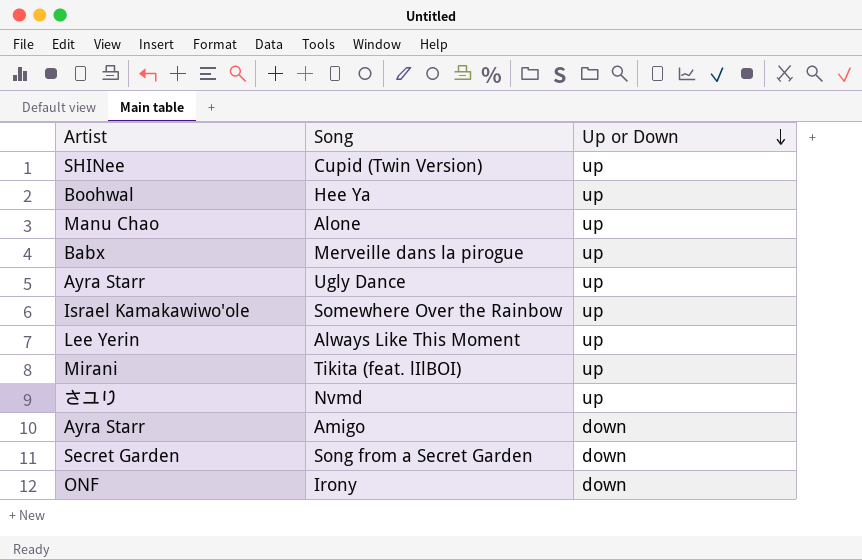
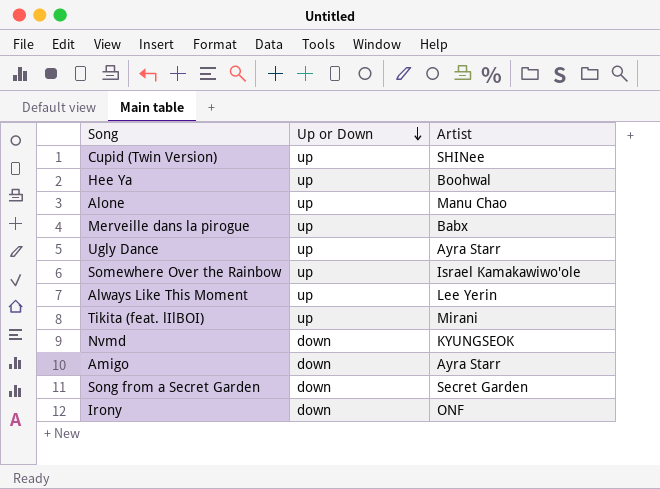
column Artist | position: 1 -> 3
Nvmd | Up or Down: up -> down
Nvmd | Artist: さユり -> KYUNGSEOK

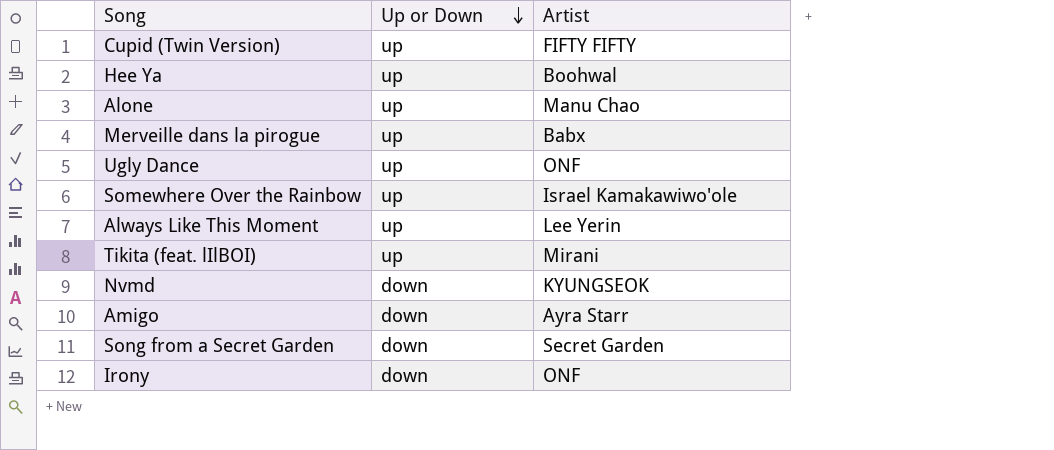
Cupid (Twin Version) | Artist: SHINee -> FIFTY FIFTY
Ugly Dance | Artist: Ayra Starr -> ONF

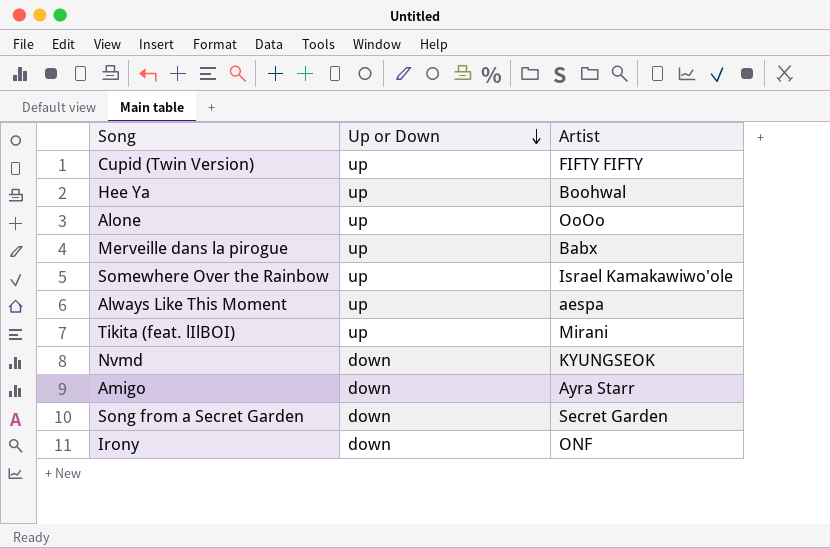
row Ugly Dance: up | ONF -> none
Alone | Artist: Manu Chao -> OoOo
Always Like This Moment | Artist: Lee Yerin -> aespa

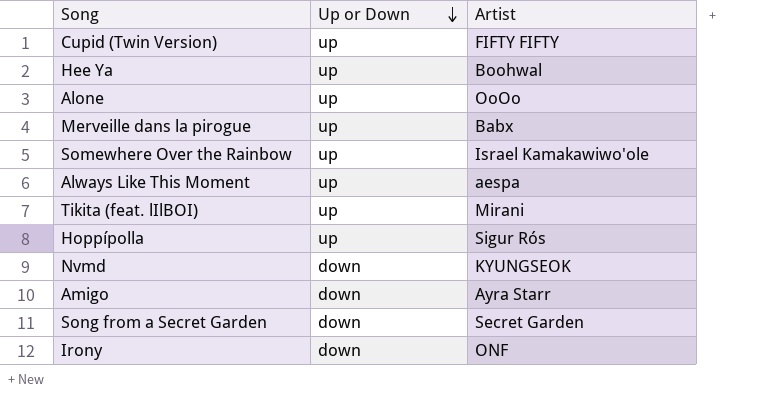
row Hoppípolla: none -> up | Sigur Rós

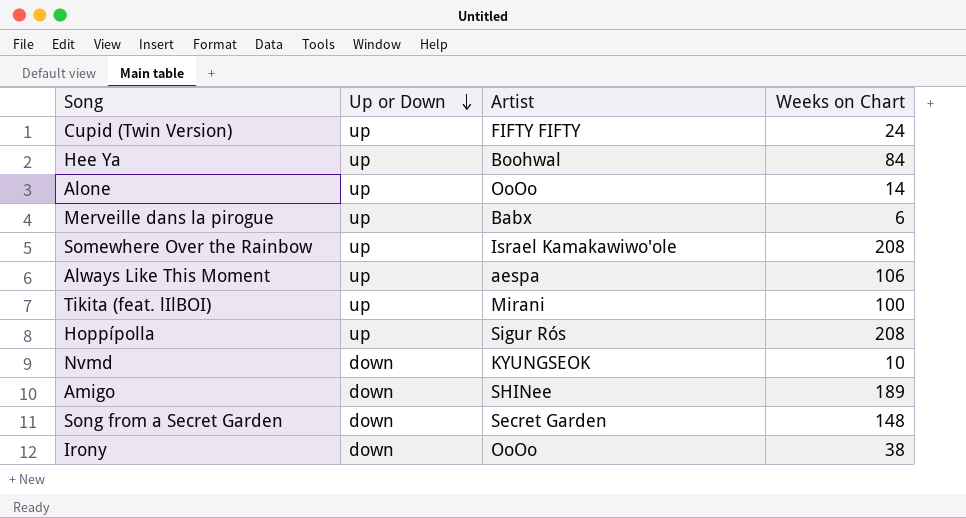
column Weeks on Chart | position: none -> 4
Amigo | Artist: Ayra Starr -> SHINee
Irony | Artist: ONF -> OoOo

